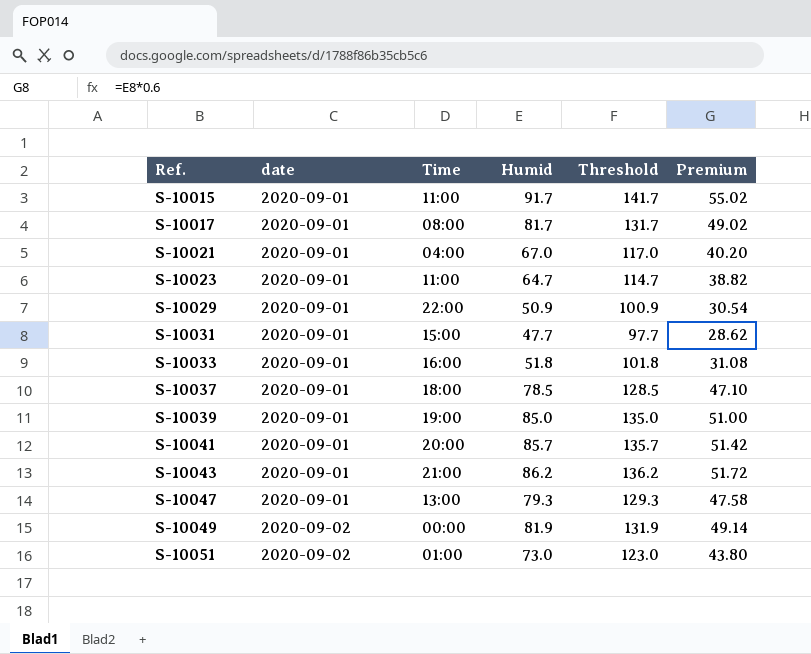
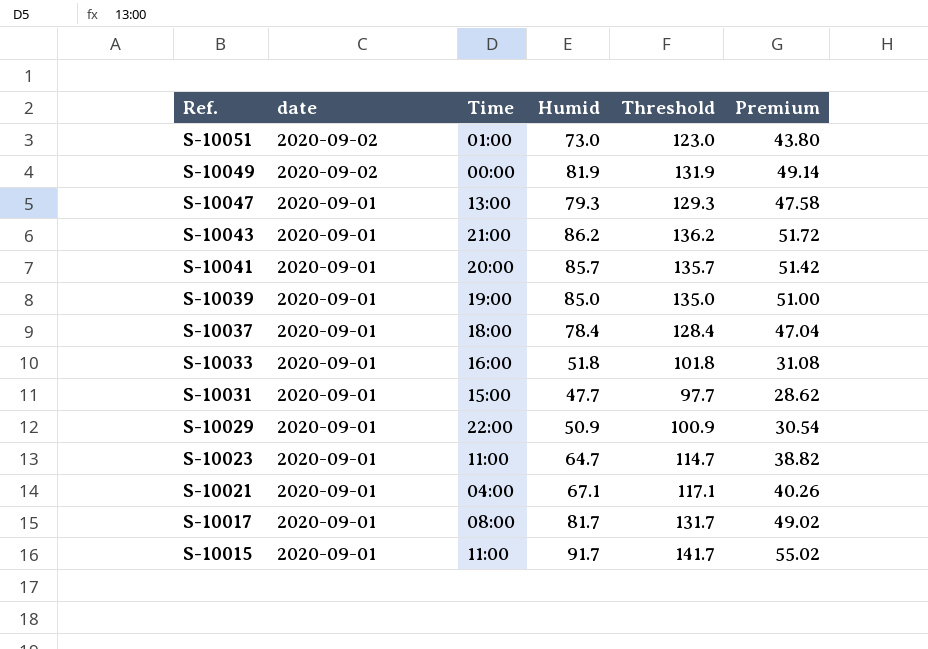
row order: Ref. ascending -> Ref. descending
S-10037 | Humid: 78.5 -> 78.4
S-10037 | Threshold: 128.5 -> 128.4
S-10037 | Premium: 47.10 -> 47.04
S-10021 | Humid: 67.0 -> 67.1
S-10021 | Threshold: 117.0 -> 117.1
S-10021 | Premium: 40.20 -> 40.26

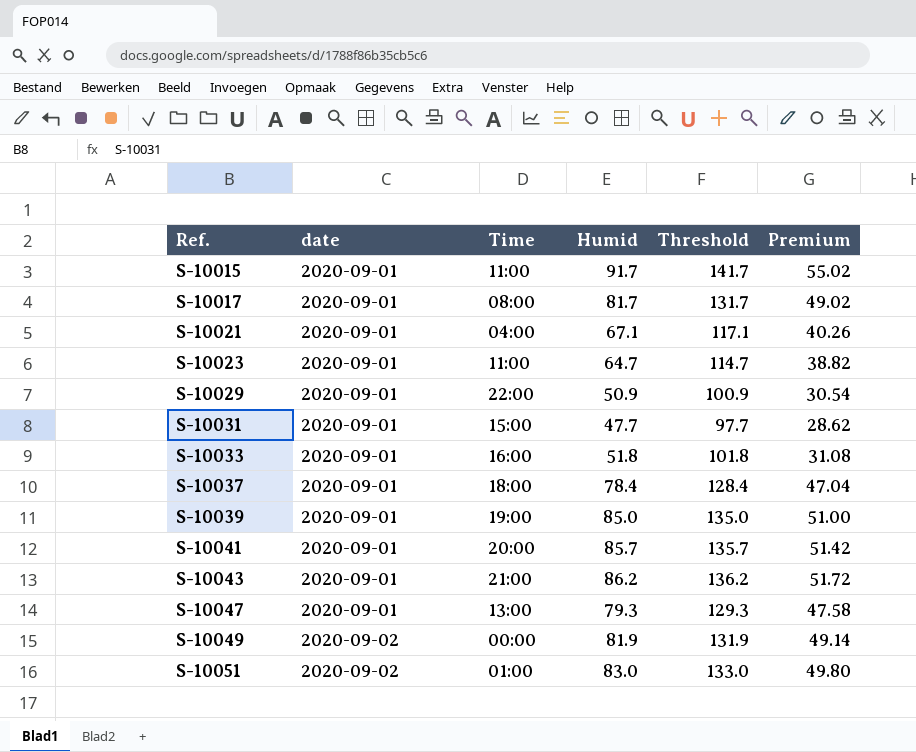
row order: Ref. descending -> Ref. ascending
S-10051 | Humid: 73.0 -> 83.0
S-10051 | Threshold: 123.0 -> 133.0
S-10051 | Premium: 43.80 -> 49.80

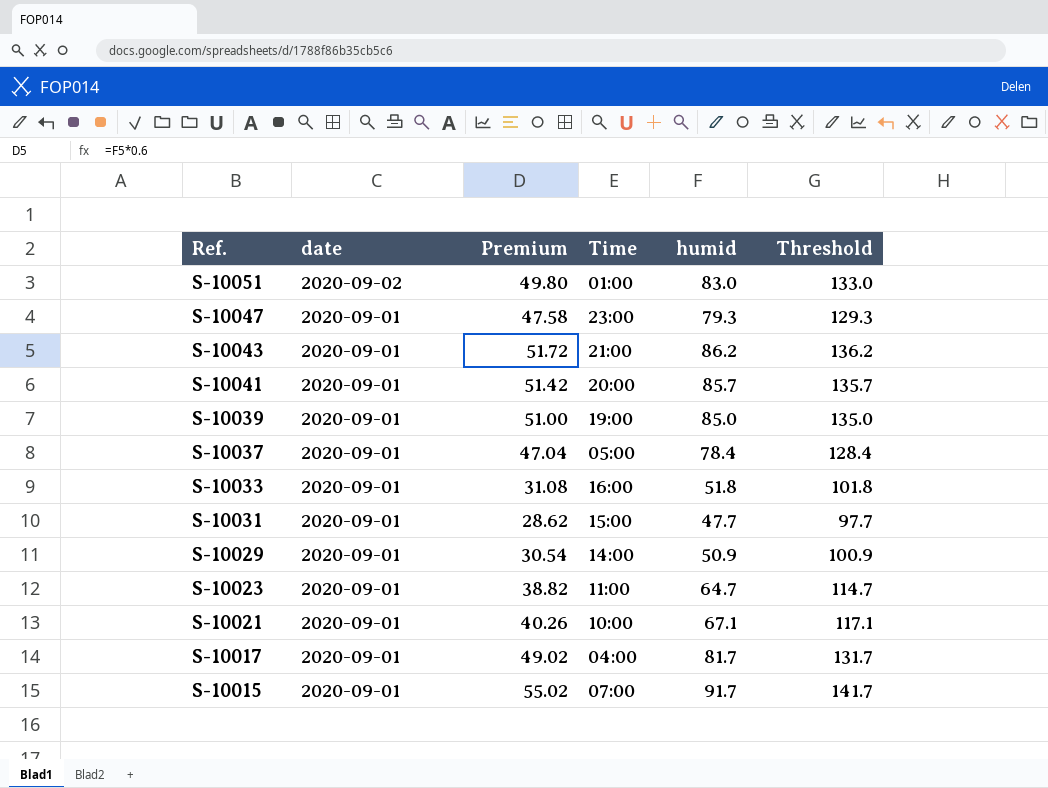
row order: Ref. ascending -> Ref. descending
column Premium | position: 6 -> 3
column name: Humid -> humid
row S-10049: 2020-09-02 | 00:00 | 81.9 | 131.9 | 49.14 -> none
S-10047 | Time: 13:00 -> 23:00
S-10037 | Time: 18:00 -> 05:00
S-10029 | Time: 22:00 -> 14:00
S-10021 | Time: 04:00 -> 10:00
S-10017 | Time: 08:00 -> 04:00
S-10015 | Time: 11:00 -> 07:00

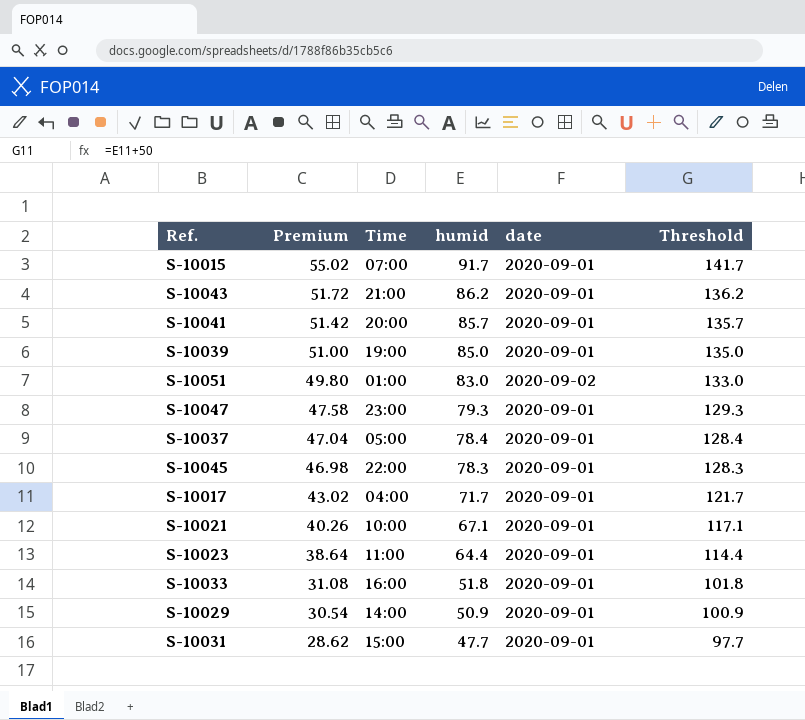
row order: Ref. descending -> Premium descending
column date | position: 2 -> 5
row S-10045: none -> 46.98 | 22:00 | 78.3 | 2020-09-01 | 128.3
S-10017 | Premium: 49.02 -> 43.02
S-10017 | humid: 81.7 -> 71.7
S-10017 | Threshold: 131.7 -> 121.7
S-10023 | Premium: 38.82 -> 38.64
S-10023 | humid: 64.7 -> 64.4
S-10023 | Threshold: 114.7 -> 114.4

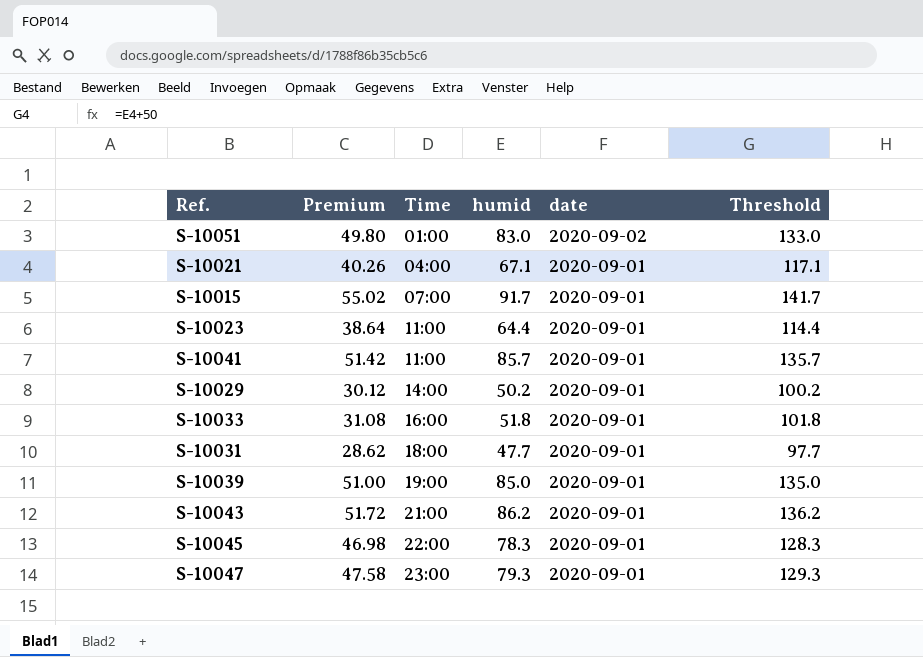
row order: Premium descending -> Time ascending
row S-10037: 47.04 | 05:00 | 78.4 | 2020-09-01 | 128.4 -> none
row S-10017: 43.02 | 04:00 | 71.7 | 2020-09-01 | 121.7 -> none
S-10021 | Time: 10:00 -> 04:00
S-10041 | Time: 20:00 -> 11:00
S-10029 | Premium: 30.54 -> 30.12
S-10029 | humid: 50.9 -> 50.2
S-10029 | Threshold: 100.9 -> 100.2
S-10031 | Time: 15:00 -> 18:00

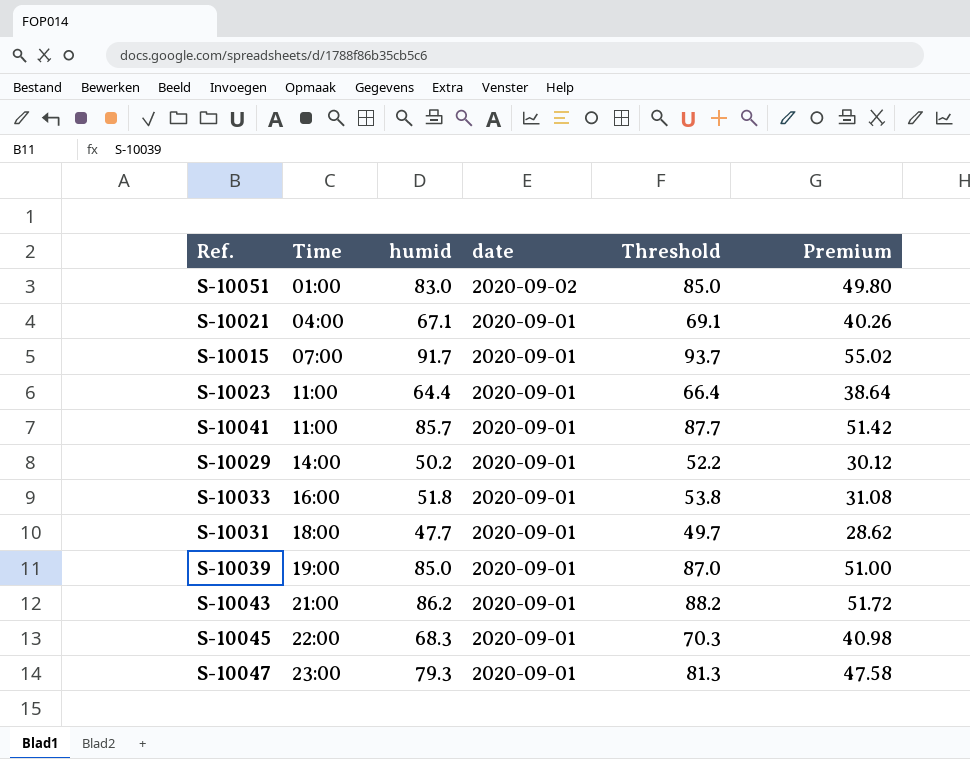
column Threshold | formula: [humid] + 50 -> [humid] + 2
column Premium | position: 2 -> 6
S-10045 | humid: 78.3 -> 68.3
S-10045 | Premium: 46.98 -> 40.98

